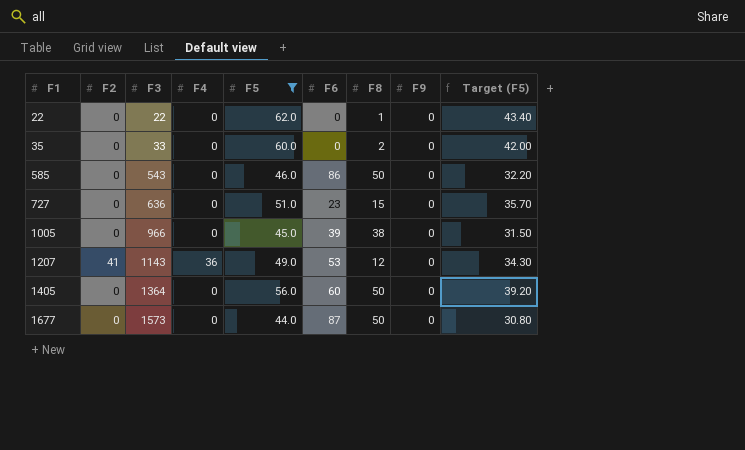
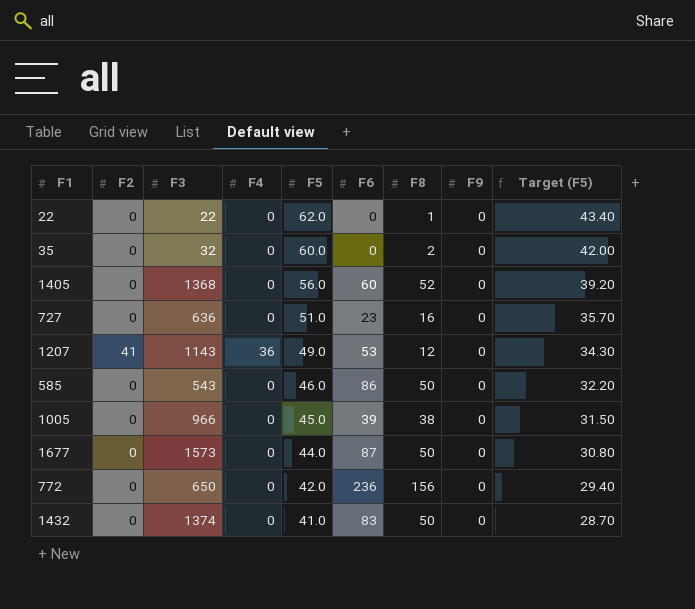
filter: F5 >= 44.0 -> none
row order: F1 ascending -> F5 descending
35 | F3: 33 -> 32
1405 | F3: 1364 -> 1368
1405 | F8: 50 -> 52
727 | F8: 15 -> 16

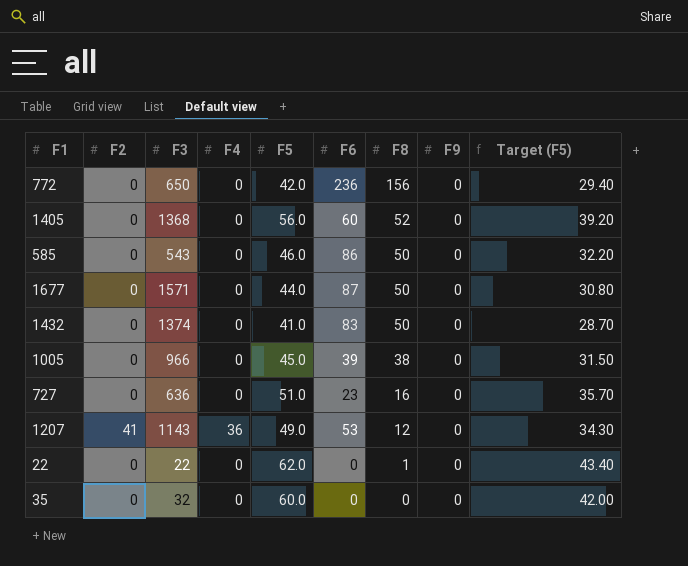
row order: F5 descending -> F8 descending
1677 | F3: 1573 -> 1571
35 | F8: 2 -> 0

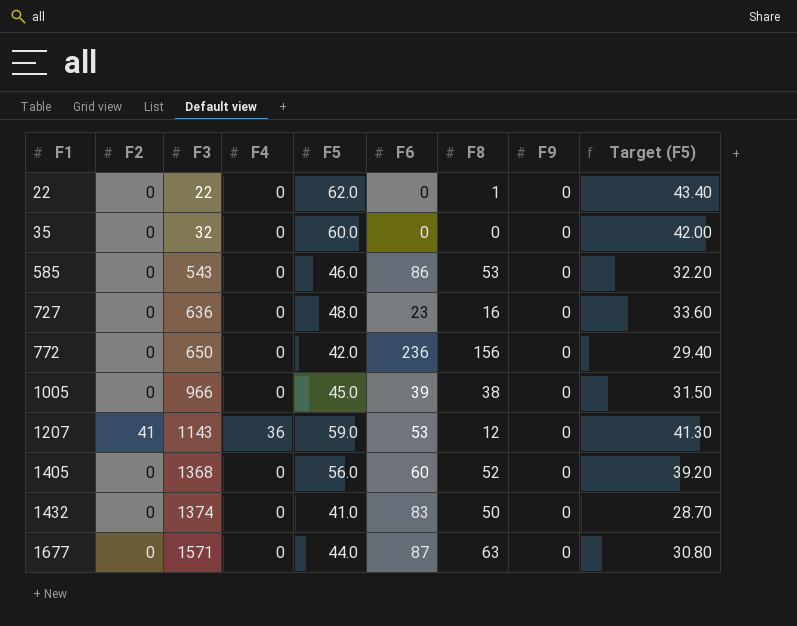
row order: F8 descending -> F1 ascending
585 | F8: 50 -> 53
727 | F5: 51.0 -> 48.0
727 | Target (F5): 35.70 -> 33.60
1207 | F5: 49.0 -> 59.0
1207 | Target (F5): 34.30 -> 41.30
1677 | F8: 50 -> 63

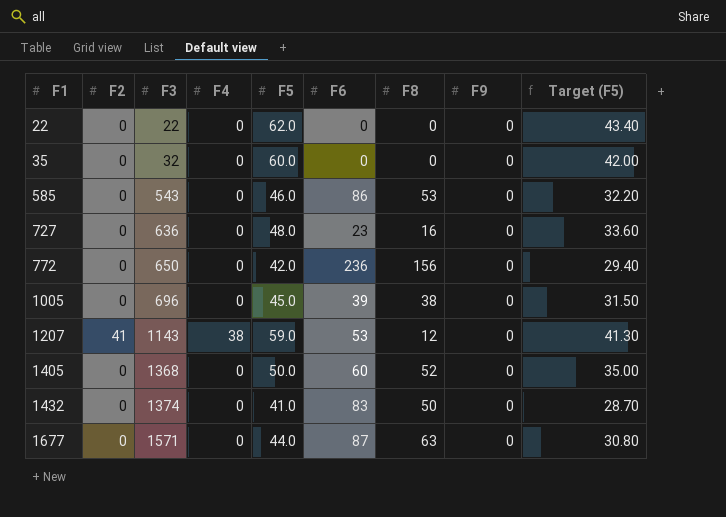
22 | F8: 1 -> 0
1005 | F3: 966 -> 696
1207 | F4: 36 -> 38
1405 | F5: 56.0 -> 50.0
1405 | Target (F5): 39.20 -> 35.00

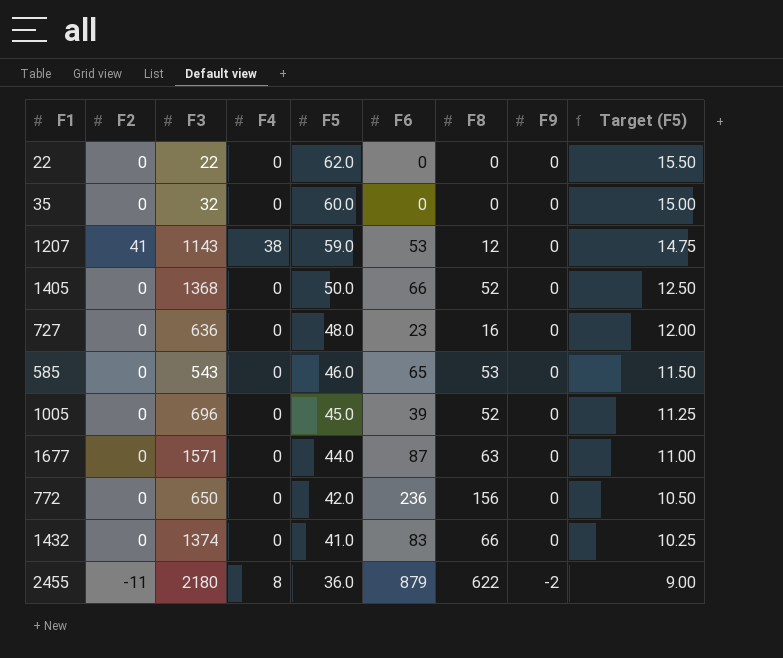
row order: F1 ascending -> F5 descending
column Target (F5) | formula: [F5] * 0.7 -> [F5] * 0.25
1405 | F6: 60 -> 66
585 | F6: 86 -> 65
1005 | F8: 38 -> 52
1432 | F8: 50 -> 66
row 2455: none -> -11 | 2180 | 8 | 36.0 | 879 | 622 | -2 | 9.00

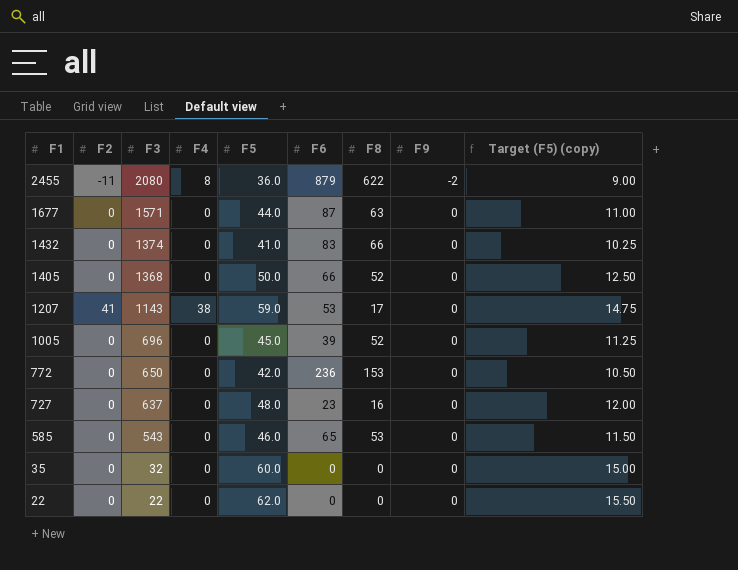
row order: F5 descending -> F1 descending
column name: Target (F5) -> Target (F5) (copy)
2455 | F3: 2180 -> 2080
1207 | F8: 12 -> 17
772 | F8: 156 -> 153
727 | F3: 636 -> 637

